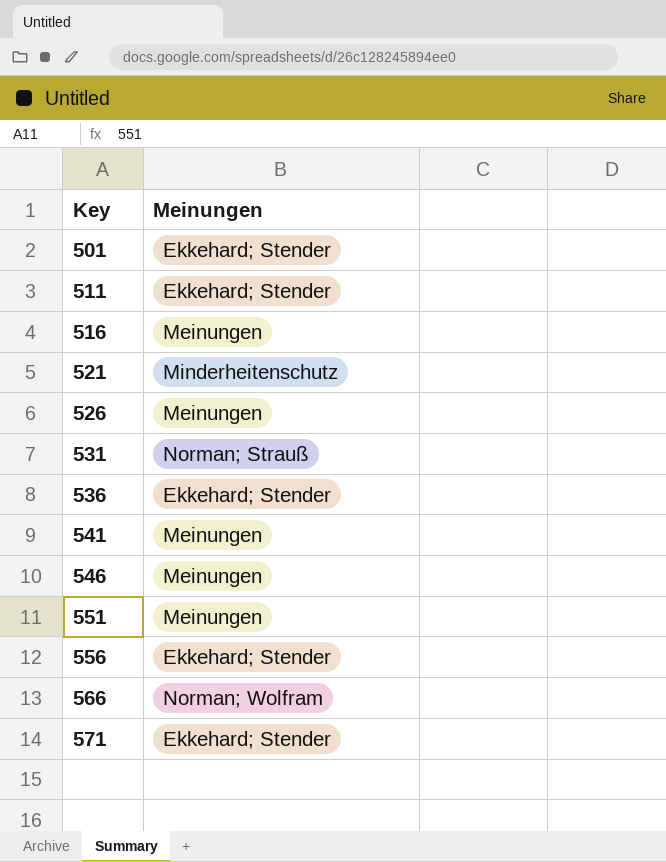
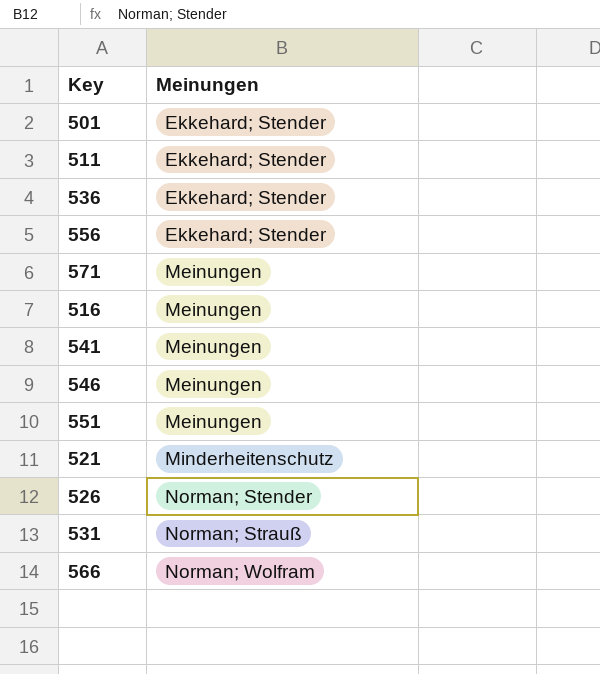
row order: Key ascending -> Meinungen ascending
571 | Meinungen: Ekkehard; Stender -> Meinungen
526 | Meinungen: Meinungen -> Norman; Stender

